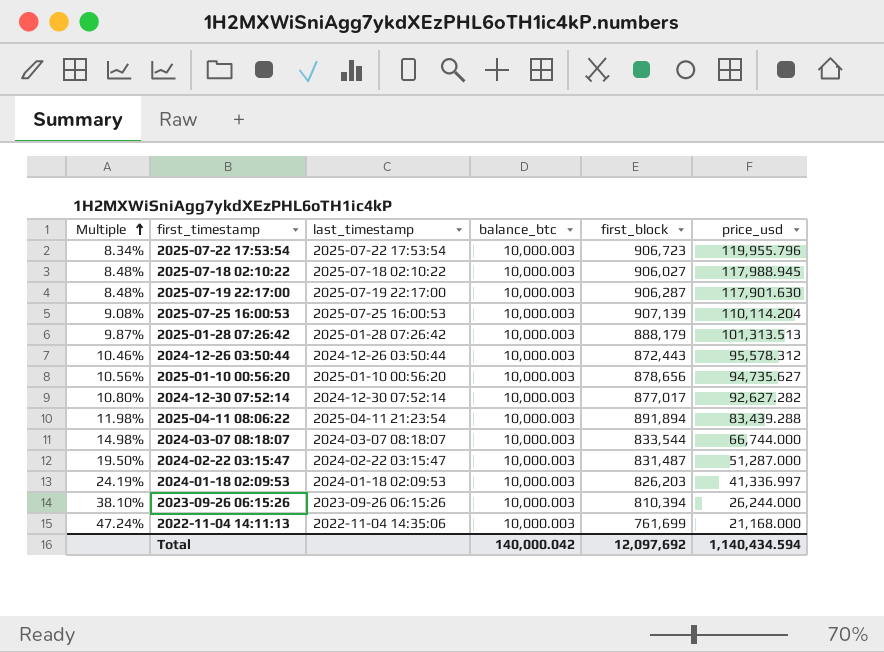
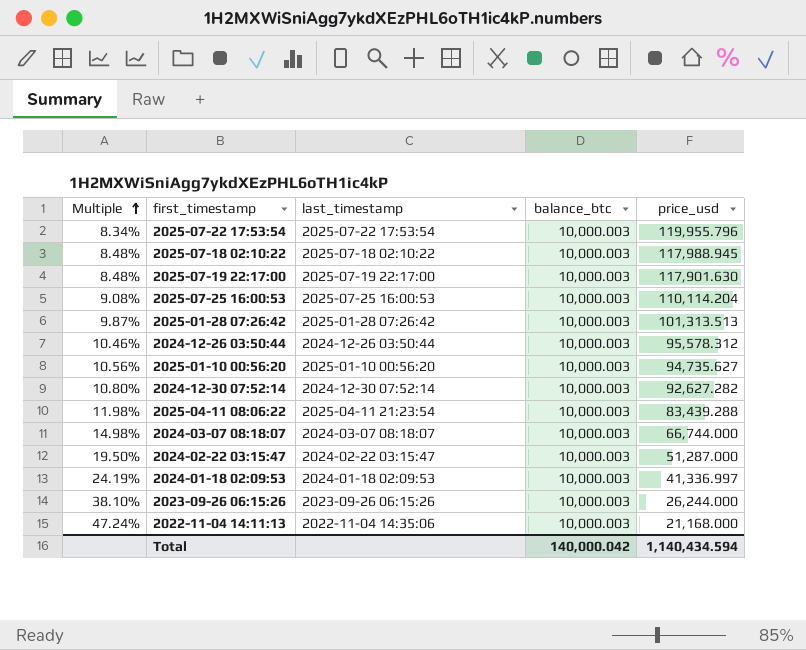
column first_block | position: 5 -> none

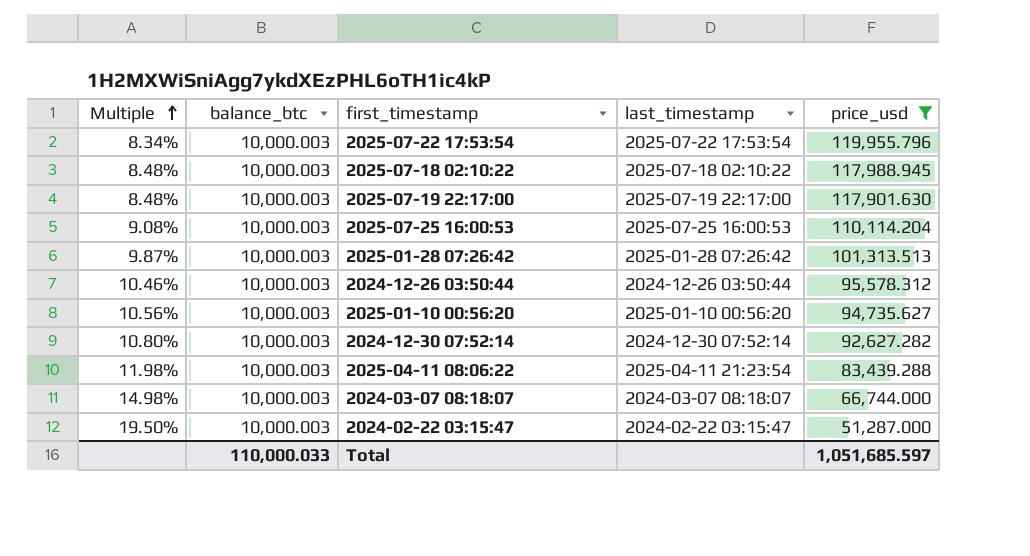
filter: none -> price_usd >= 51,287.000
column balance_btc | position: 4 -> 2
Total | balance_btc: 140,000.042 -> 110,000.033
Total | price_usd: 1,140,434.594 -> 1,051,685.597

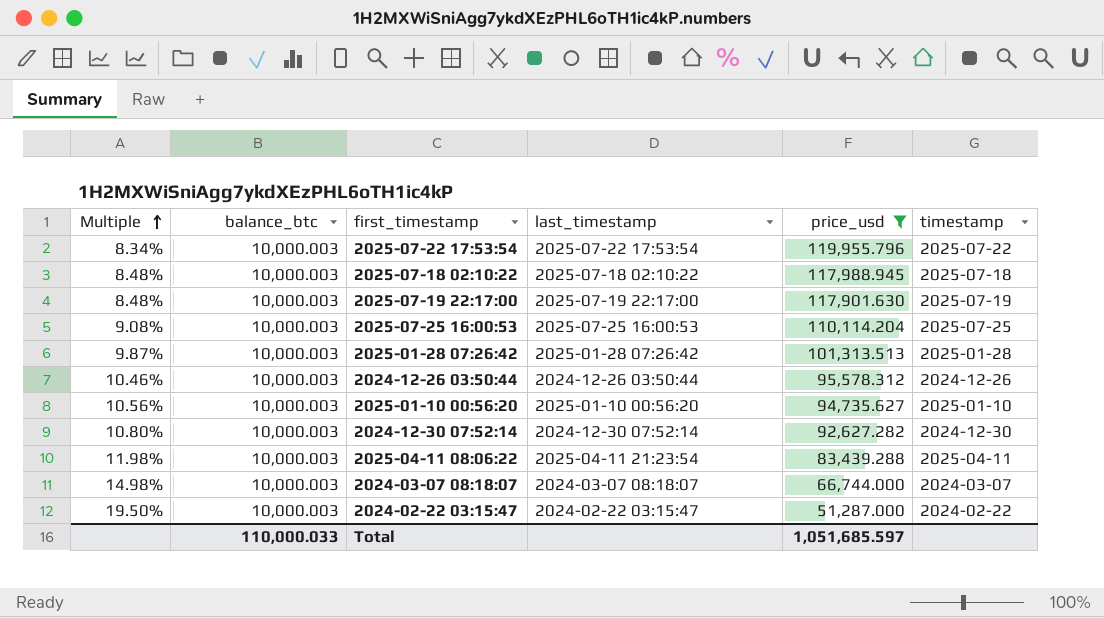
column timestamp | position: none -> 6

